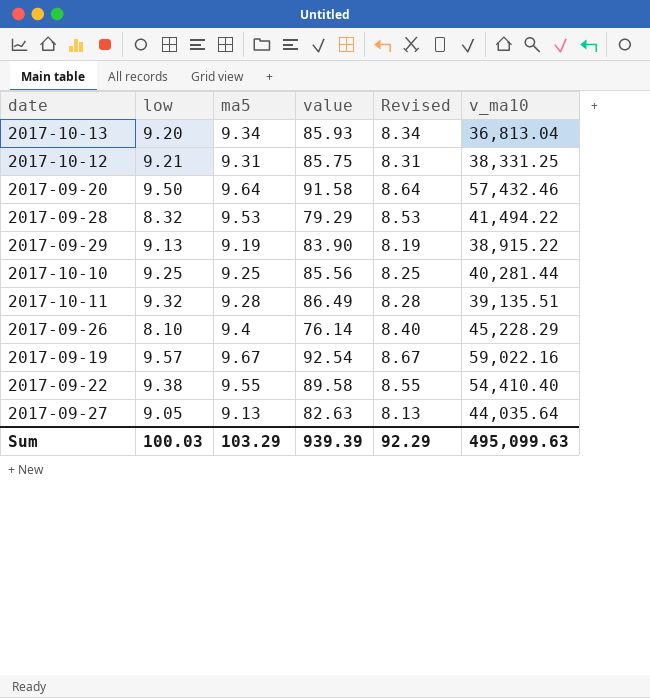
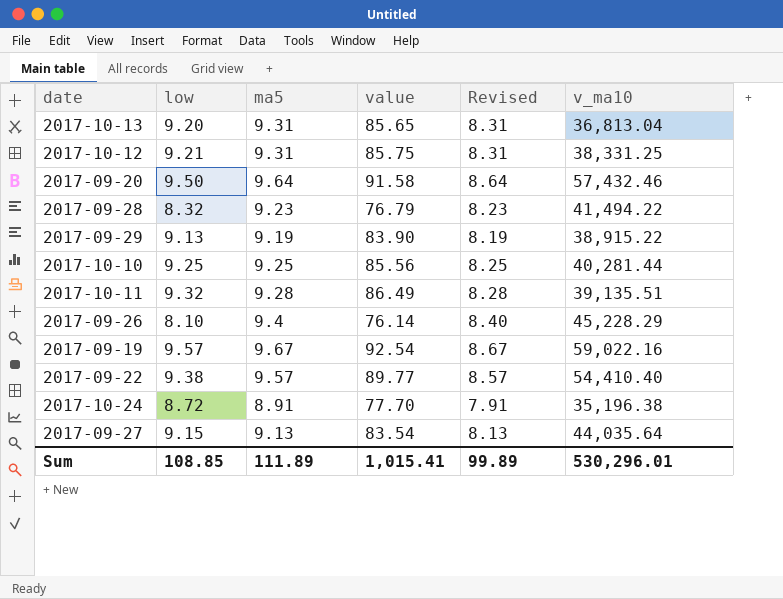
2017-10-13 | ma5: 9.34 -> 9.31
2017-10-13 | value: 85.93 -> 85.65
2017-10-13 | Revised: 8.34 -> 8.31
2017-09-28 | ma5: 9.53 -> 9.23
2017-09-28 | value: 79.29 -> 76.79
2017-09-28 | Revised: 8.53 -> 8.23
2017-09-22 | ma5: 9.55 -> 9.57
2017-09-22 | value: 89.58 -> 89.77
2017-09-22 | Revised: 8.55 -> 8.57
row 2017-10-24: none -> 8.72 | 8.91 | 77.70 | 7.91 | 35,196.38
2017-09-27 | low: 9.05 -> 9.15
2017-09-27 | value: 82.63 -> 83.54
Sum | low: 100.03 -> 108.85
Sum | ma5: 103.29 -> 111.89
Sum | value: 939.39 -> 1,015.41
Sum | Revised: 92.29 -> 99.89
Sum | v_ma10: 495,099.63 -> 530,296.01

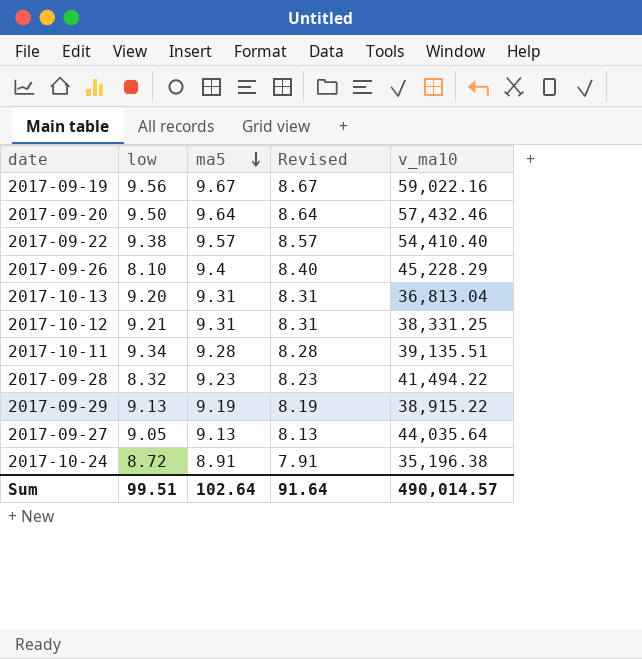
row order: none -> ma5 descending
column value | formula: [low] * [ma5] -> none
row 2017-10-10: 9.25 | 9.25 | 85.56 | 8.25 | 40,281.44 -> none
2017-09-19 | low: 9.57 -> 9.56
2017-10-11 | low: 9.32 -> 9.34
2017-09-27 | low: 9.15 -> 9.05
Sum | low: 108.85 -> 99.51
Sum | ma5: 111.89 -> 102.64
Sum | Revised: 99.89 -> 91.64
Sum | v_ma10: 530,296.01 -> 490,014.57

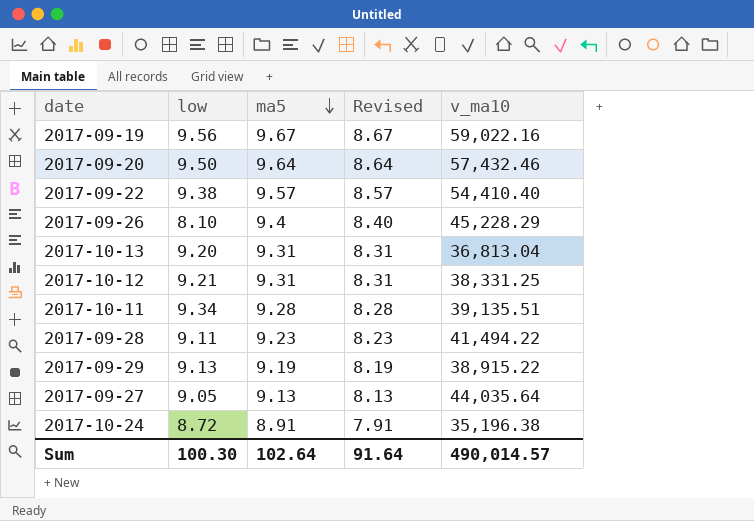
2017-09-28 | low: 8.32 -> 9.11
Sum | low: 99.51 -> 100.30

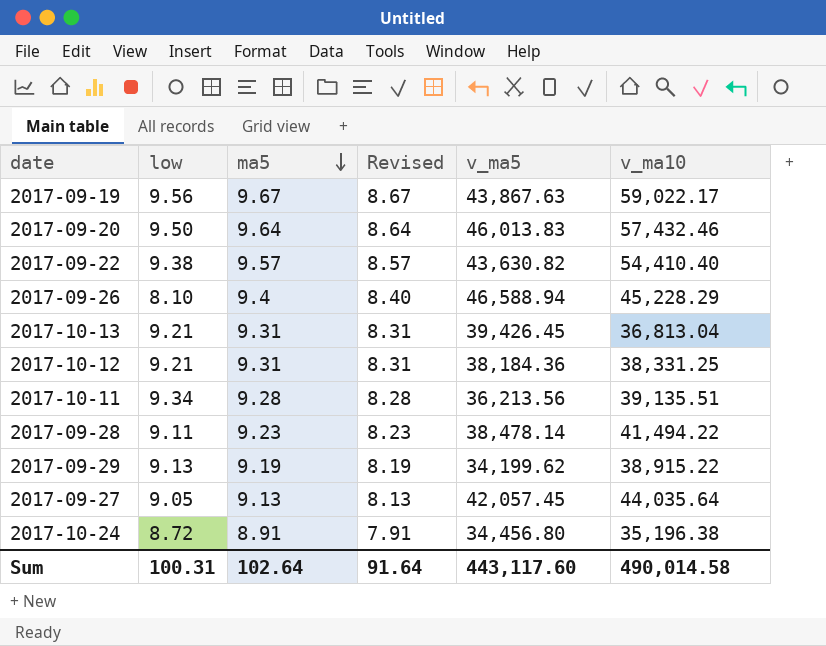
column v_ma5 | position: none -> 5
2017-09-19 | v_ma10: 59,022.16 -> 59,022.17
2017-10-13 | low: 9.20 -> 9.21
Sum | low: 100.30 -> 100.31
Sum | v_ma10: 490,014.57 -> 490,014.58

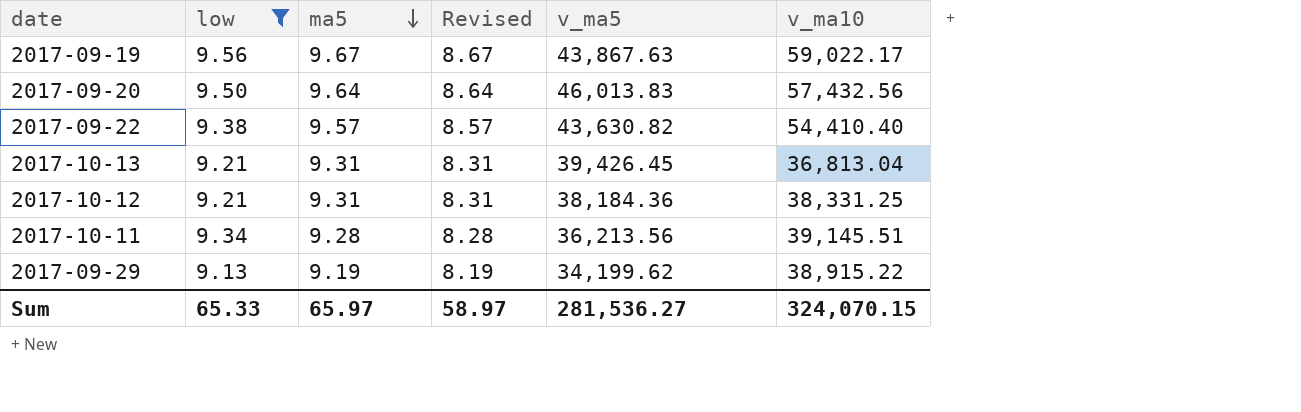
filter: none -> low >= 9.13
2017-09-20 | v_ma10: 57,432.46 -> 57,432.56
2017-10-11 | v_ma10: 39,135.51 -> 39,145.51
Sum | low: 100.31 -> 65.33
Sum | ma5: 102.64 -> 65.97
Sum | Revised: 91.64 -> 58.97
Sum | v_ma5: 443,117.60 -> 281,536.27
Sum | v_ma10: 490,014.58 -> 324,070.15

